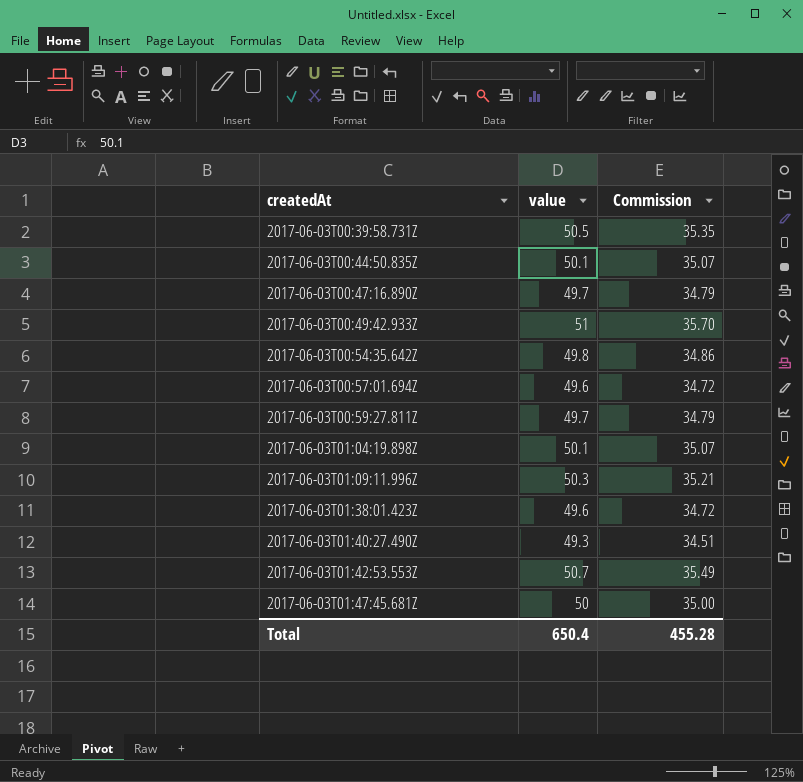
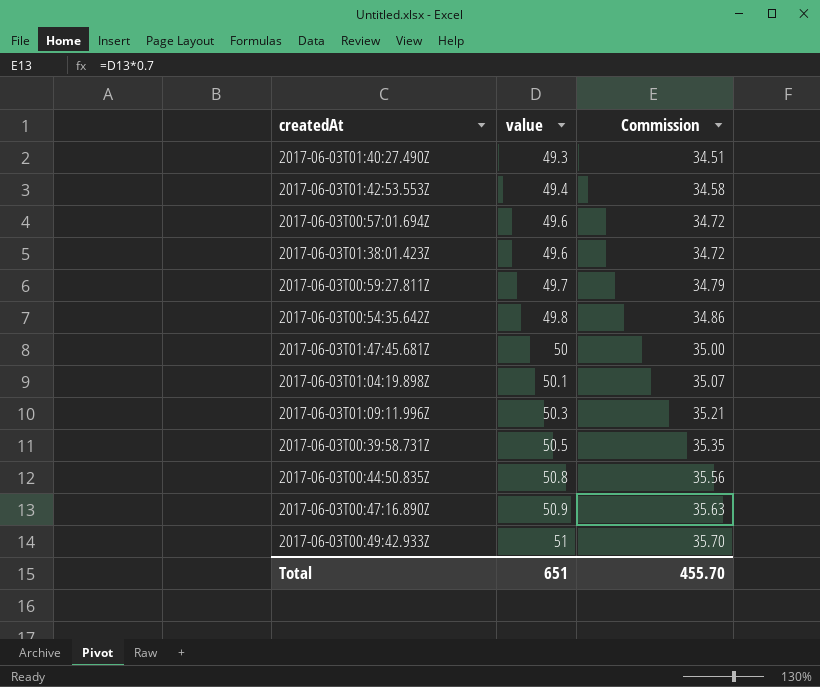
row order: createdAt ascending -> value ascending
2017-06-03T01:42:53.553Z | value: 50.7 -> 49.4
2017-06-03T01:42:53.553Z | Commission: 35.49 -> 34.58
2017-06-03T00:44:50.835Z | value: 50.1 -> 50.8
2017-06-03T00:44:50.835Z | Commission: 35.07 -> 35.56
2017-06-03T00:47:16.890Z | value: 49.7 -> 50.9
2017-06-03T00:47:16.890Z | Commission: 34.79 -> 35.63
Total | value: 650.4 -> 651
Total | Commission: 455.28 -> 455.70

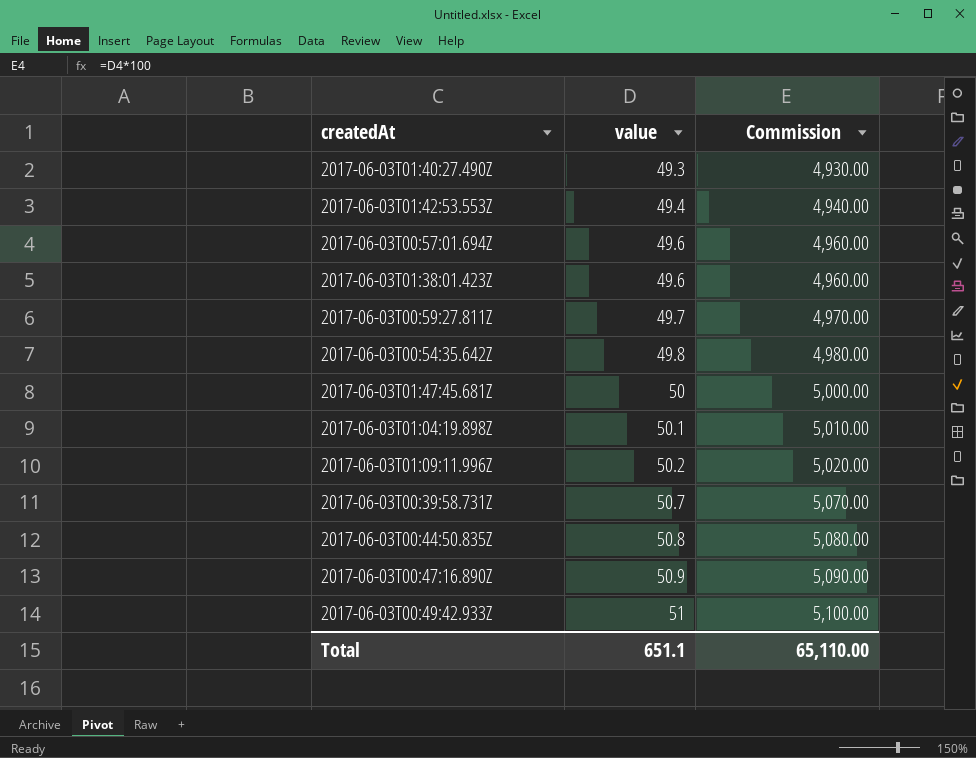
column Commission | formula: [value] * 0.7 -> [value] * 100
2017-06-03T01:09:11.996Z | value: 50.3 -> 50.2
2017-06-03T00:39:58.731Z | value: 50.5 -> 50.7
Total | value: 651 -> 651.1
Total | Commission: 455.70 -> 65,110.00

